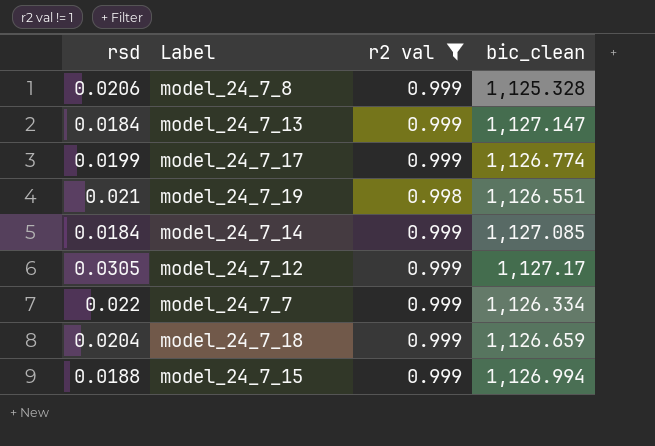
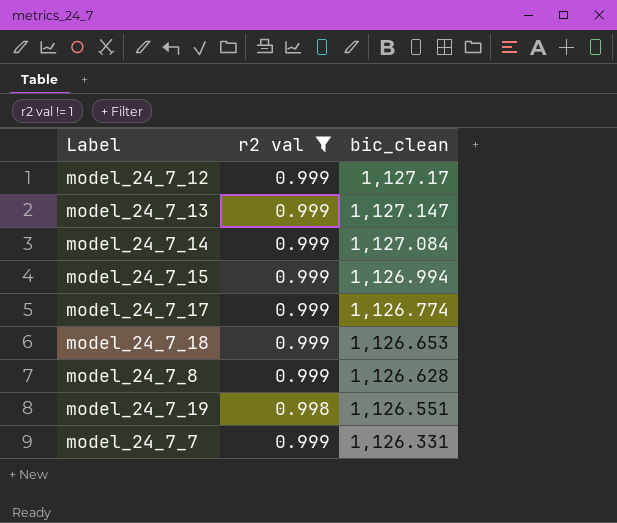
row order: none -> bic_clean descending
column rsd | position: 1 -> none
model_24_7_14 | bic_clean: 1,127.085 -> 1,127.084
model_24_7_18 | bic_clean: 1,126.659 -> 1,126.653
model_24_7_8 | bic_clean: 1,125.328 -> 1,126.628
model_24_7_7 | bic_clean: 1,126.334 -> 1,126.331

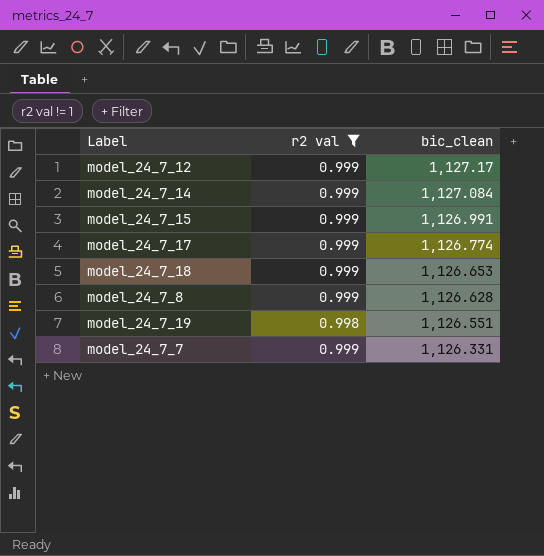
row model_24_7_13: 0.999 | 1,127.147 -> none
model_24_7_15 | bic_clean: 1,126.994 -> 1,126.991

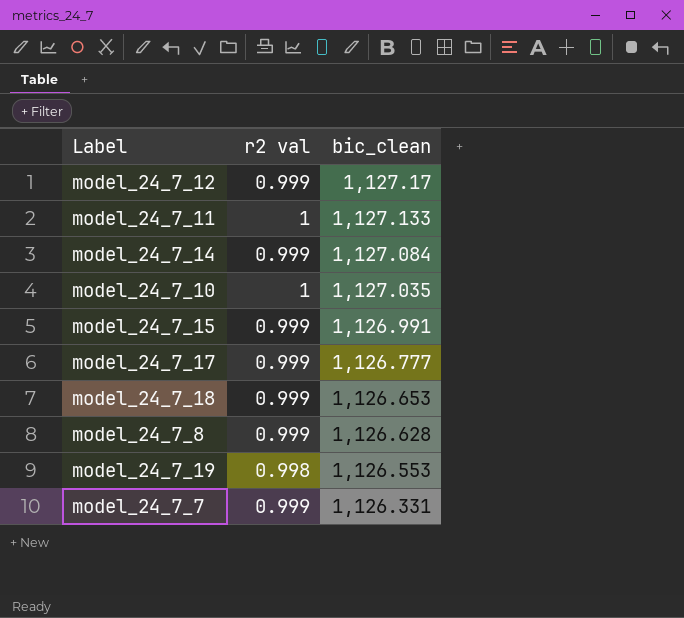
filter: r2 val != 1 -> none
model_24_7_17 | bic_clean: 1,126.774 -> 1,126.777
model_24_7_19 | bic_clean: 1,126.551 -> 1,126.553

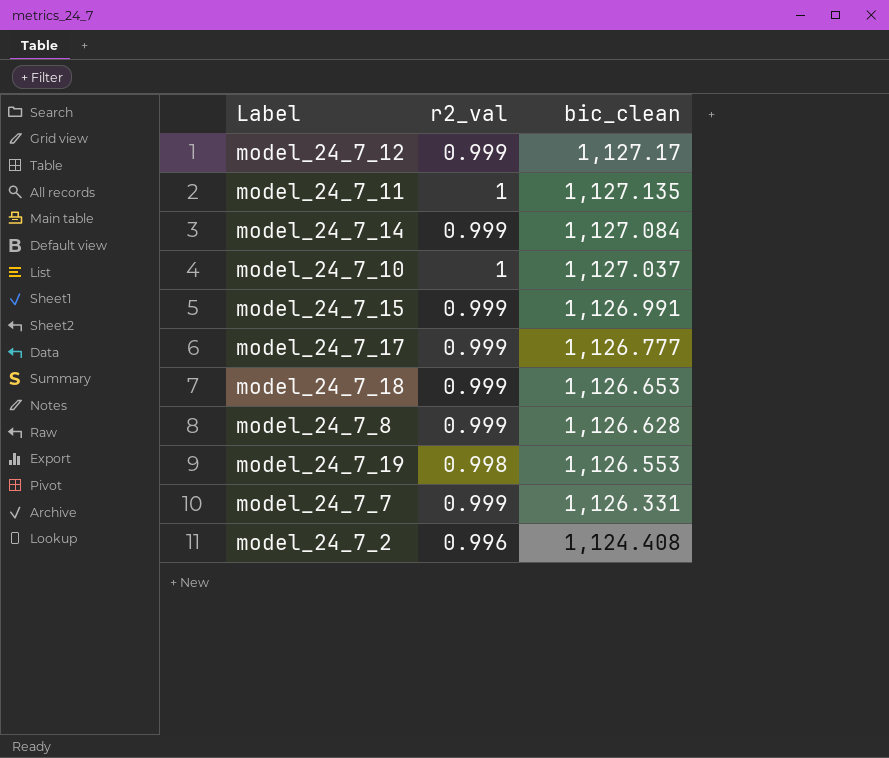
column name: r2 val -> r2_val
model_24_7_11 | bic_clean: 1,127.133 -> 1,127.135
model_24_7_10 | bic_clean: 1,127.035 -> 1,127.037
row model_24_7_2: none -> 0.996 | 1,124.408

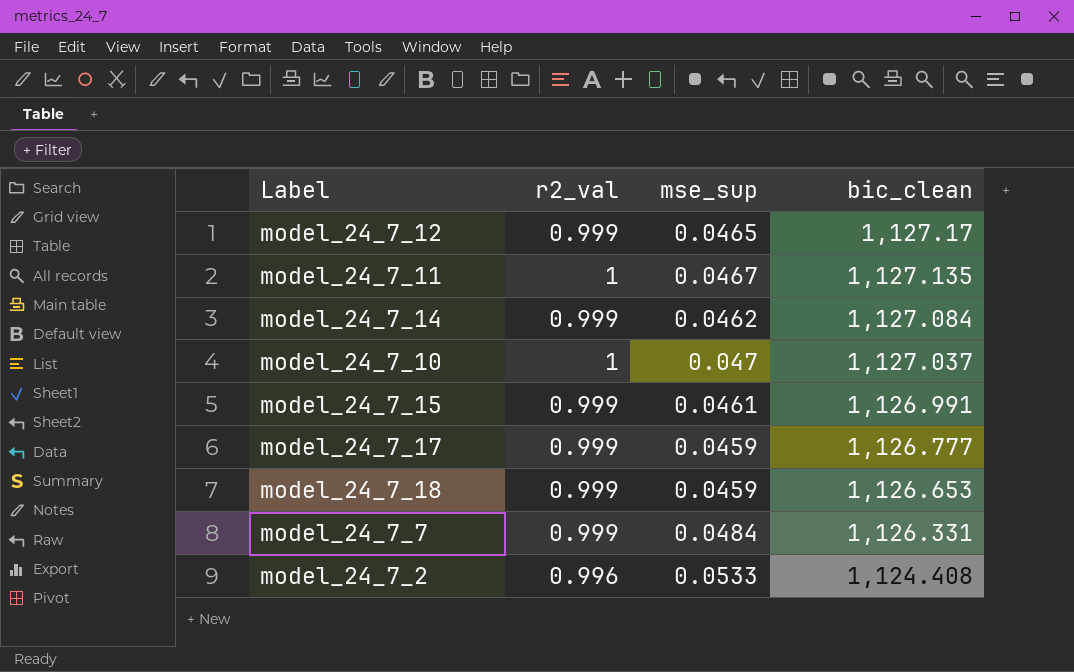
column mse_sup | position: none -> 3
row model_24_7_8: 0.999 | 1,126.628 -> none
row model_24_7_19: 0.998 | 1,126.553 -> none

